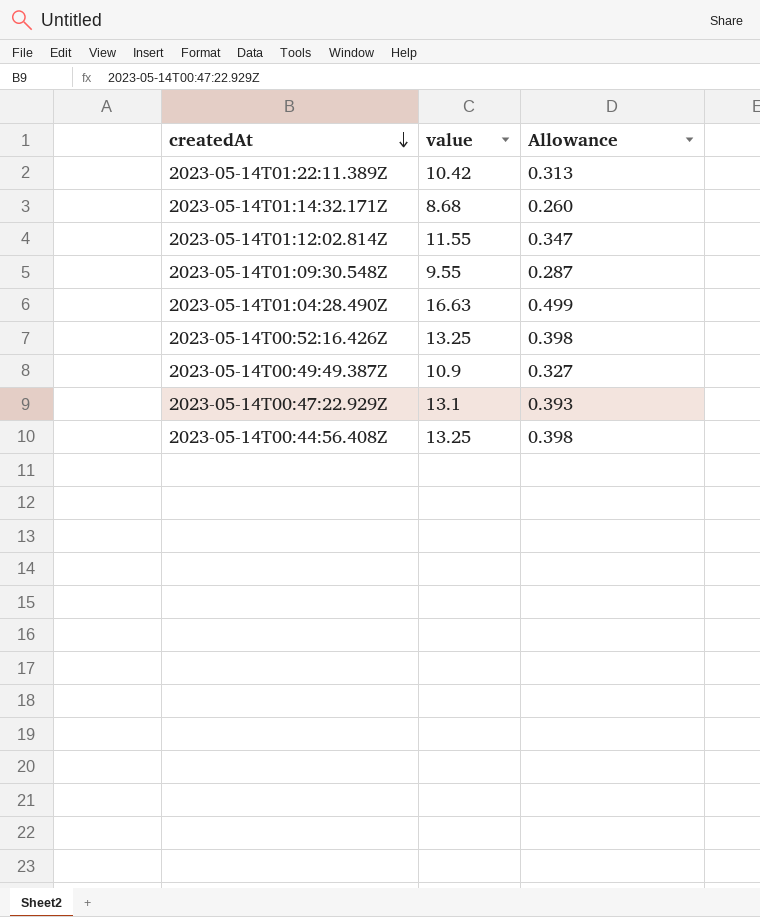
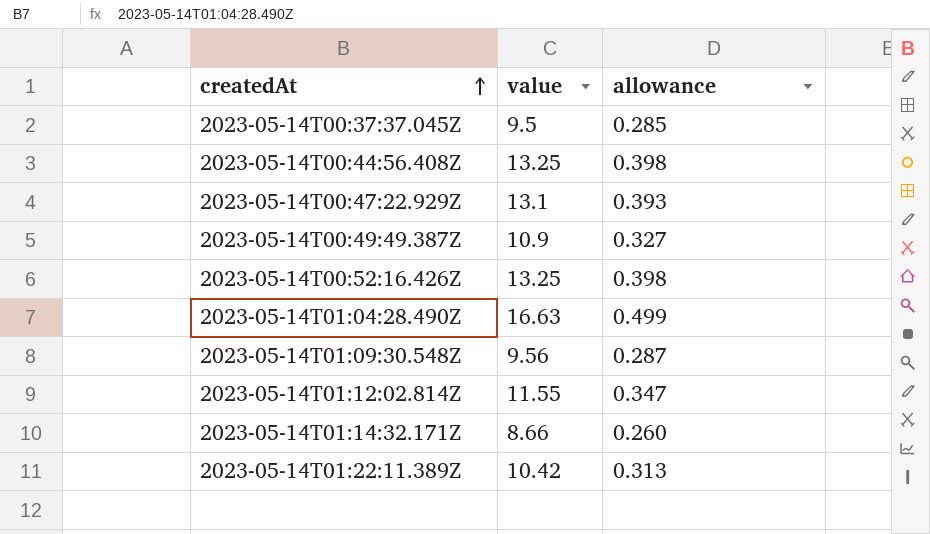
row order: createdAt descending -> createdAt ascending
column name: Allowance -> allowance
row 2023-05-14T00:37:37.045Z: none -> 9.5 | 0.285
2023-05-14T01:09:30.548Z | value: 9.55 -> 9.56
2023-05-14T01:14:32.171Z | value: 8.68 -> 8.66

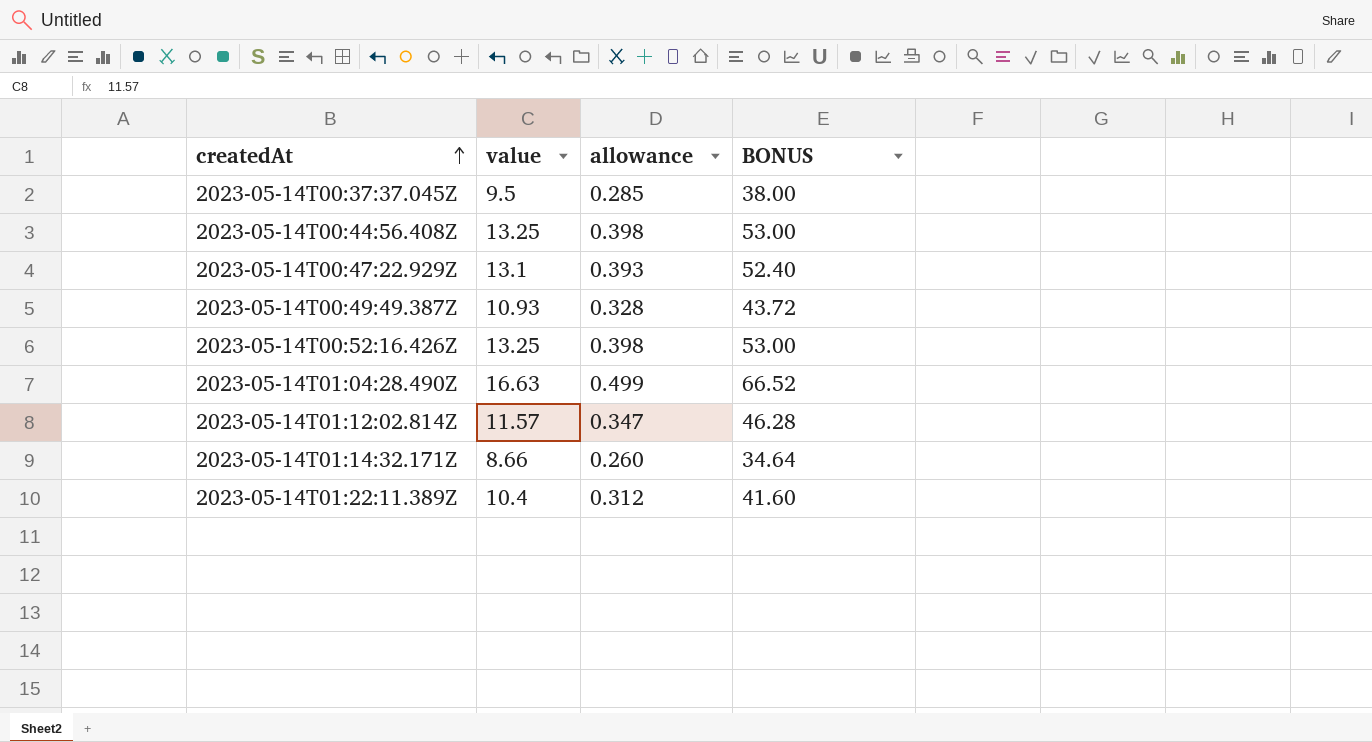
column BONUS | formula: none -> [value] * 4
row 2023-05-14T01:09:30.548Z: 9.56 | 0.287 -> none
2023-05-14T00:49:49.387Z | value: 10.9 -> 10.93
2023-05-14T00:49:49.387Z | allowance: 0.327 -> 0.328
2023-05-14T01:12:02.814Z | value: 11.55 -> 11.57
2023-05-14T01:22:11.389Z | value: 10.42 -> 10.4
2023-05-14T01:22:11.389Z | allowance: 0.313 -> 0.312

